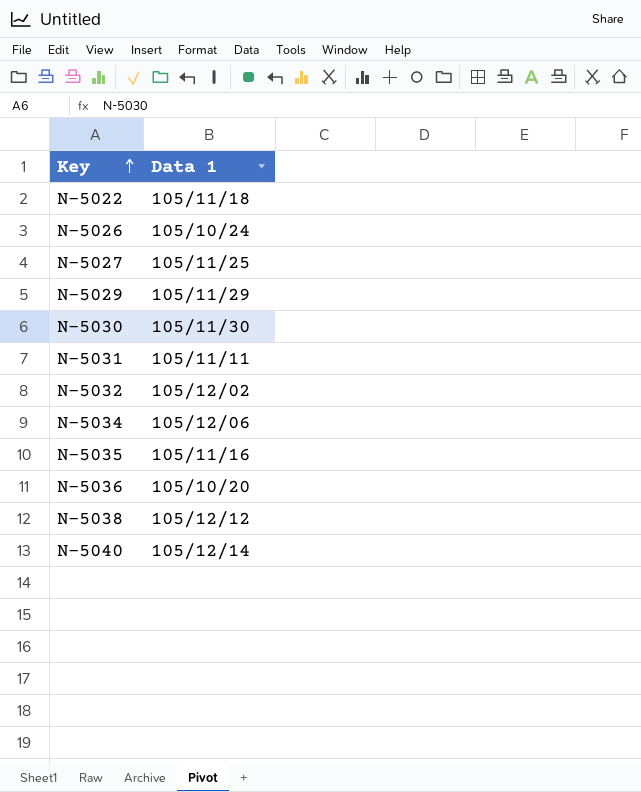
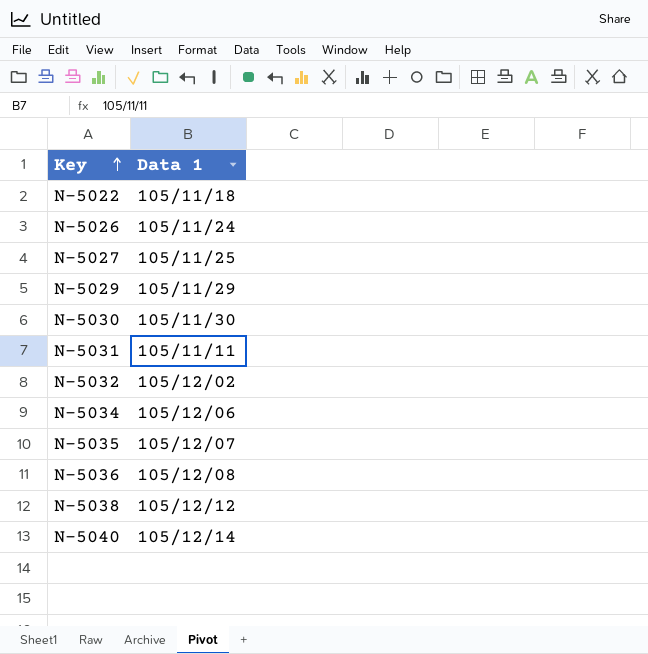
N-5026 | Data 1: 105/10/24 -> 105/11/24
N-5035 | Data 1: 105/11/16 -> 105/12/07
N-5036 | Data 1: 105/10/20 -> 105/12/08

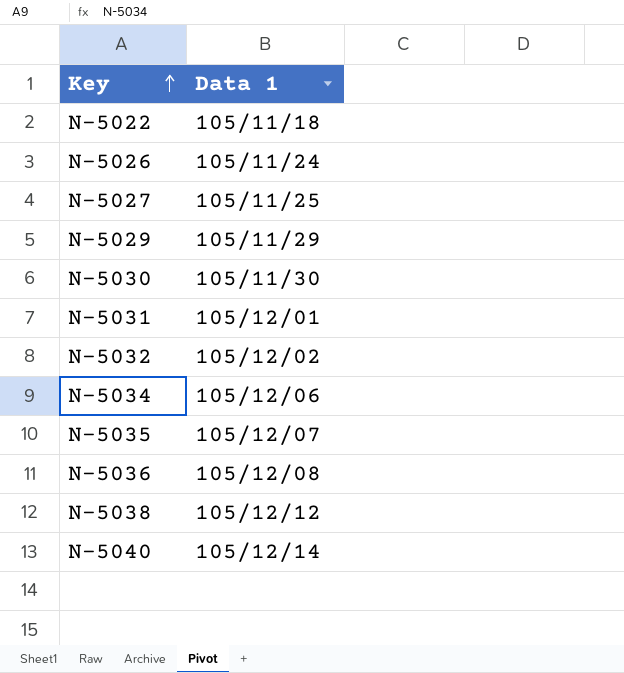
N-5031 | Data 1: 105/11/11 -> 105/12/01

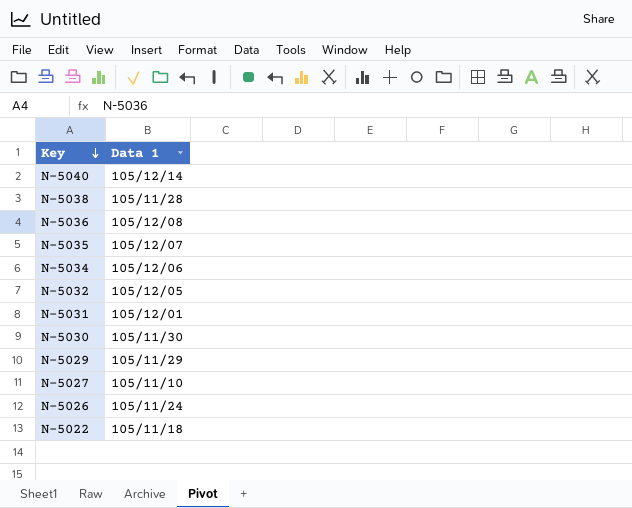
row order: Key ascending -> Key descending
N-5038 | Data 1: 105/12/12 -> 105/11/28
N-5032 | Data 1: 105/12/02 -> 105/12/05
N-5027 | Data 1: 105/11/25 -> 105/11/10

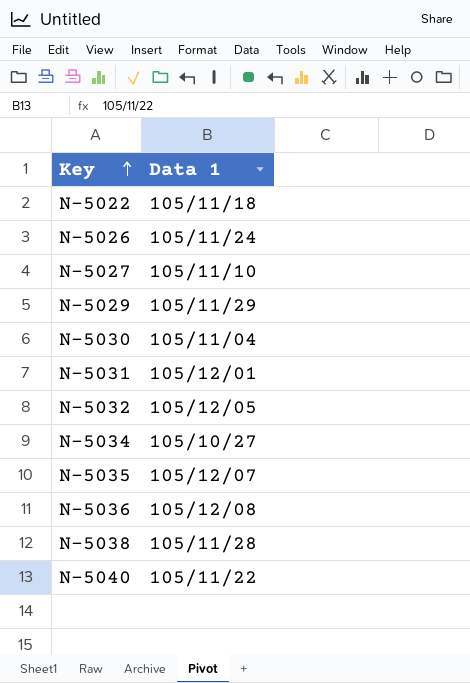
row order: Key descending -> Key ascending
N-5030 | Data 1: 105/11/30 -> 105/11/04
N-5034 | Data 1: 105/12/06 -> 105/10/27
N-5040 | Data 1: 105/12/14 -> 105/11/22

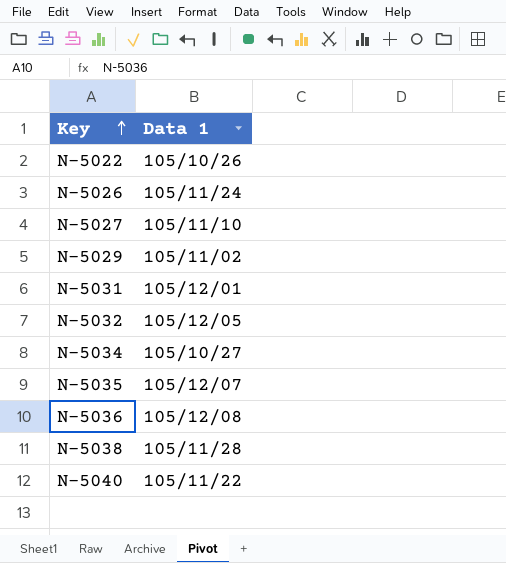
row N-5030: 105/11/04 -> none
N-5022 | Data 1: 105/11/18 -> 105/10/26
N-5029 | Data 1: 105/11/29 -> 105/11/02

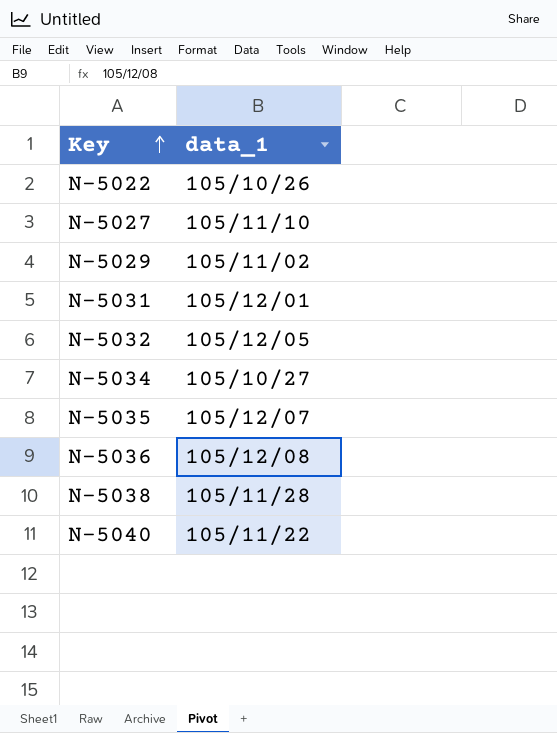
column name: Data 1 -> data_1
row N-5026: 105/11/24 -> none

